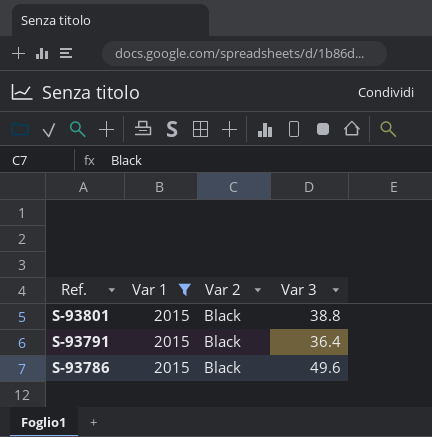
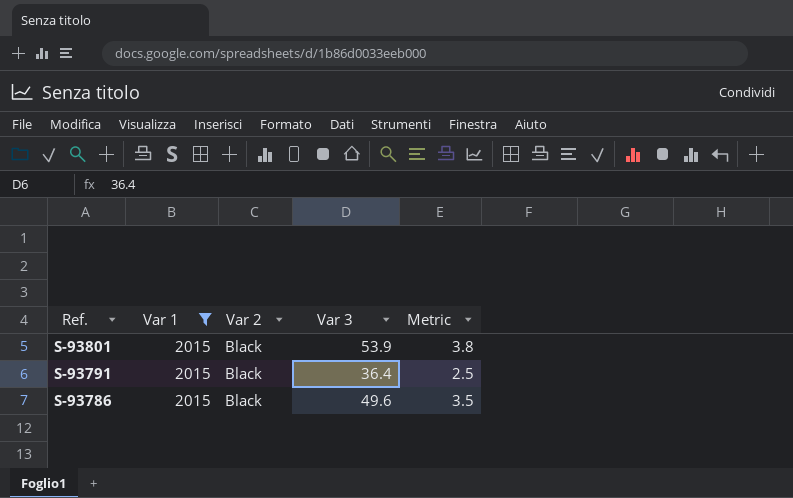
column Metric | formula: none -> [Var 3] * 0.07
S-93801 | Var 3: 38.8 -> 53.9

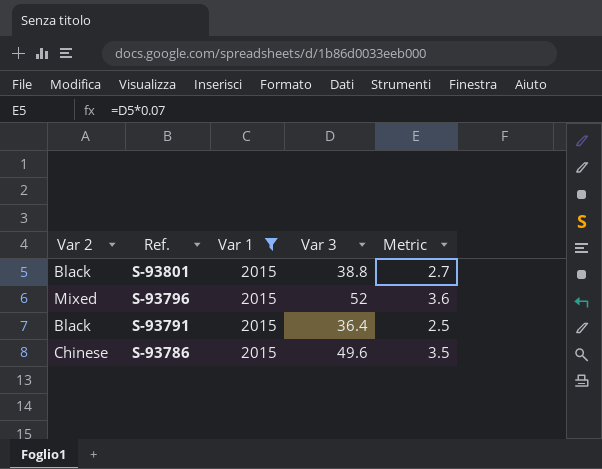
column Var 2 | position: 3 -> 1
S-93801 | Var 3: 53.9 -> 38.8
S-93801 | Metric: 3.8 -> 2.7
row S-93796: none -> Mixed | 2015 | 52 | 3.6
S-93786 | Var 2: Black -> Chinese

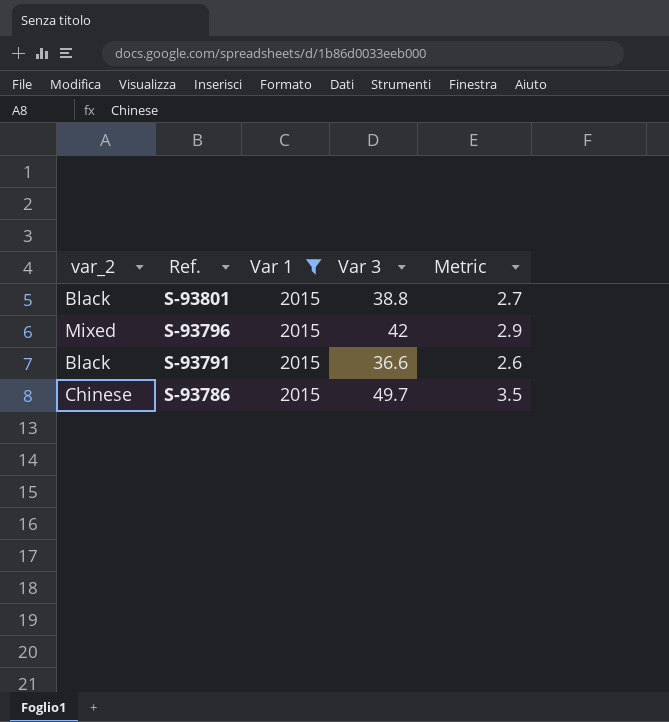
column name: Var 2 -> var_2
S-93796 | Var 3: 52 -> 42
S-93796 | Metric: 3.6 -> 2.9
S-93791 | Var 3: 36.4 -> 36.6
S-93791 | Metric: 2.5 -> 2.6
S-93786 | Var 3: 49.6 -> 49.7

